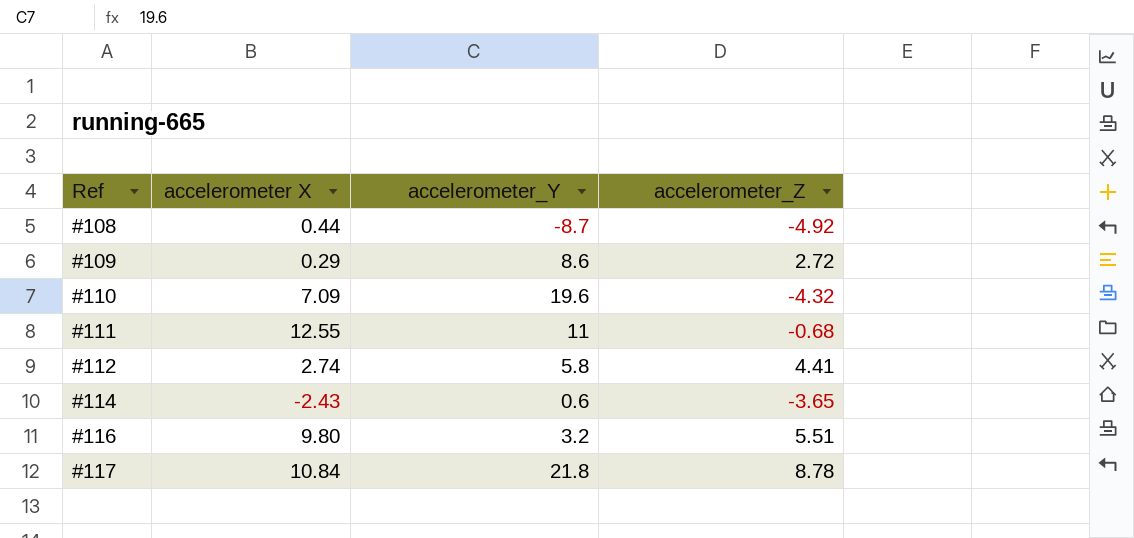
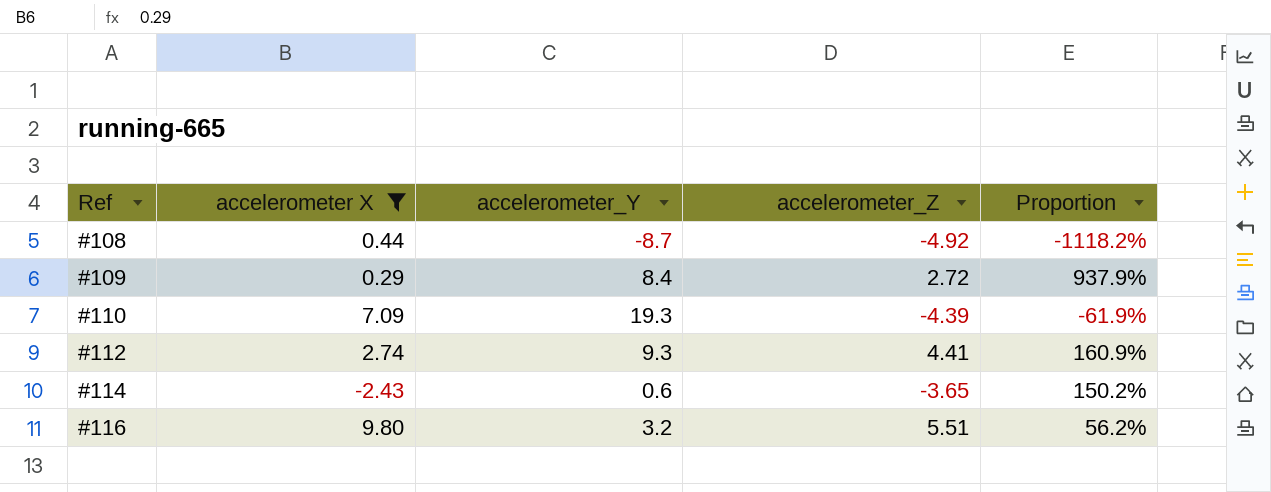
filter: none -> accelerometer X <= 9.80
column Proportion | formula: none -> [accelerometer_Z] / [accelerometer X]
#109 | accelerometer_Y: 8.6 -> 8.4
#110 | accelerometer_Y: 19.6 -> 19.3
#110 | accelerometer_Z: -4.32 -> -4.39
#112 | accelerometer_Y: 5.8 -> 9.3

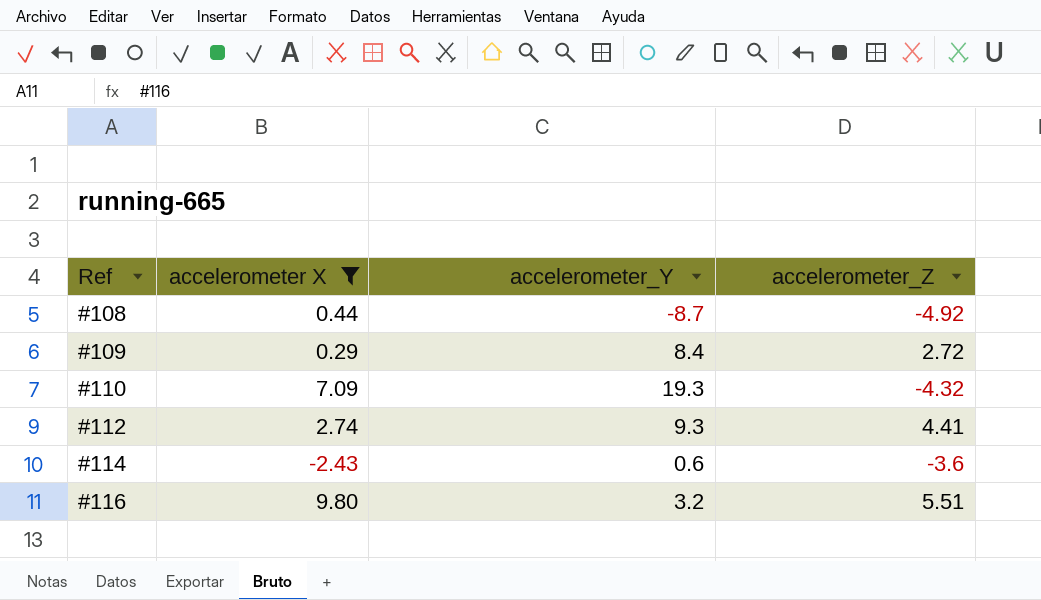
column Proportion | formula: [accelerometer_Z] / [accelerometer X] -> none
#110 | accelerometer_Z: -4.39 -> -4.32
#114 | accelerometer_Z: -3.65 -> -3.6

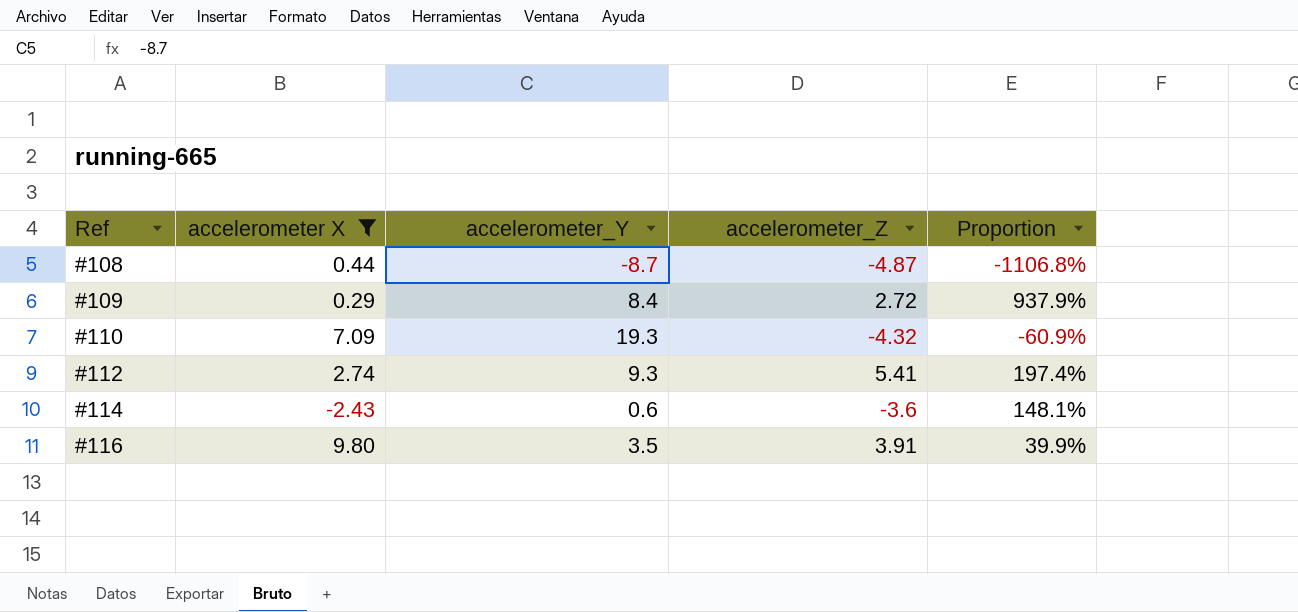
column Proportion | formula: none -> [accelerometer_Z] / [accelerometer X]
#108 | accelerometer_Z: -4.92 -> -4.87
#112 | accelerometer_Z: 4.41 -> 5.41
#116 | accelerometer_Y: 3.2 -> 3.5
#116 | accelerometer_Z: 5.51 -> 3.91

